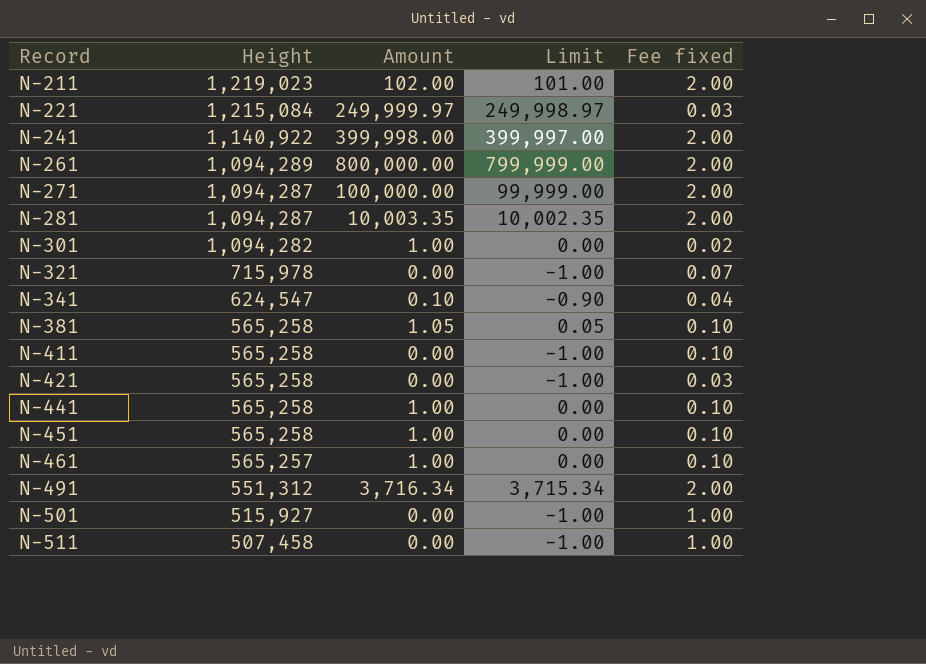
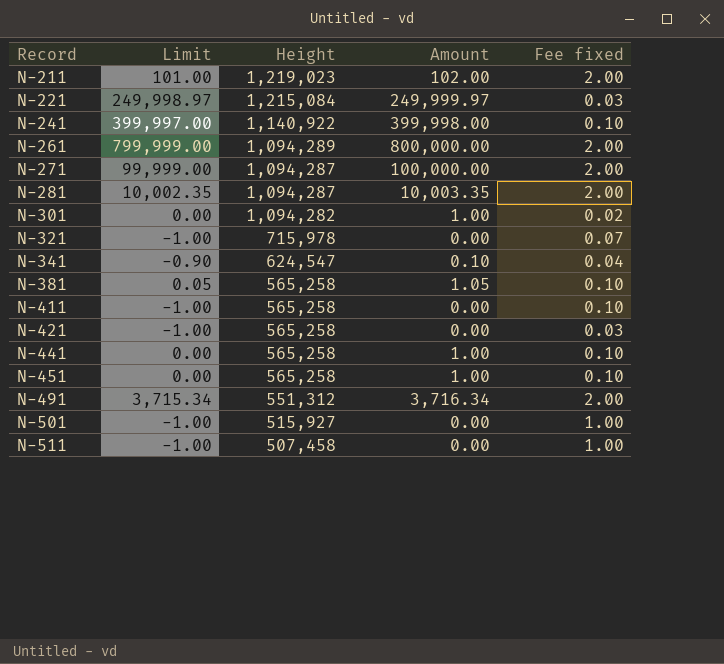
column Limit | position: 4 -> 2
row N-461: 565,257 | 1.00 | 0.00 | 0.10 -> none
N-241 | Fee fixed: 2.00 -> 0.10

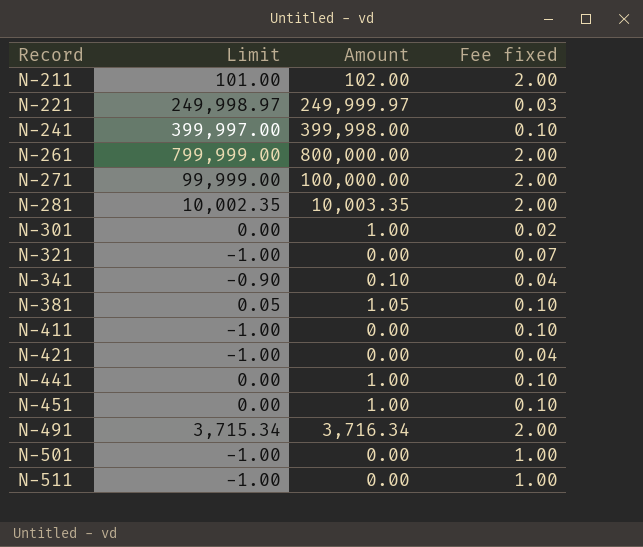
column Height | position: 3 -> none
N-421 | Fee fixed: 0.03 -> 0.04

